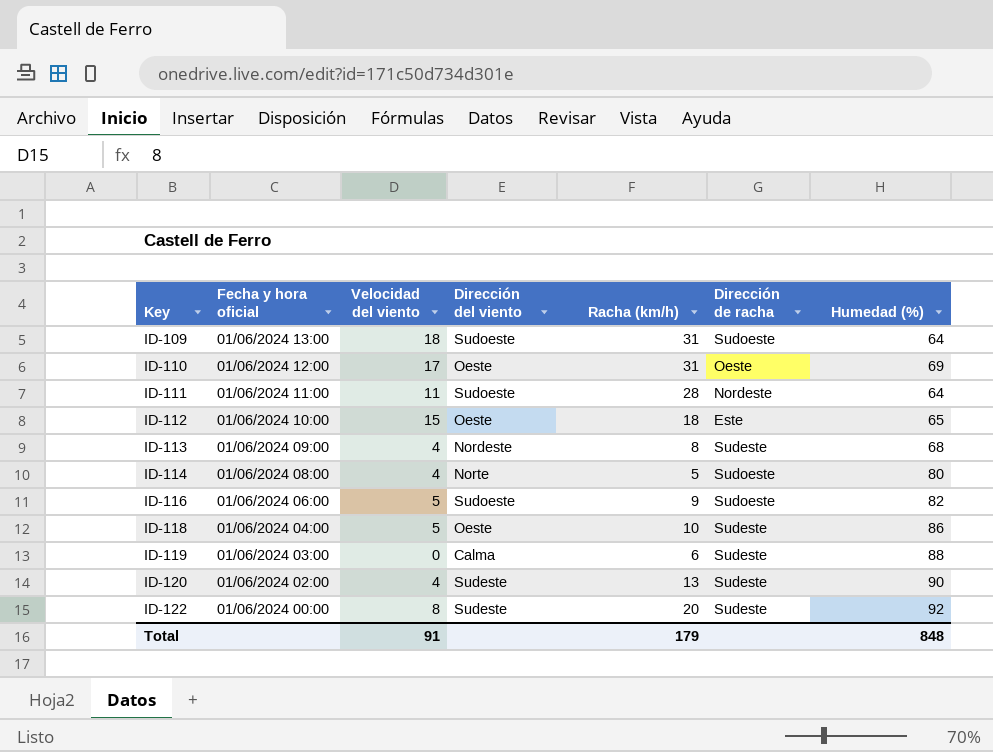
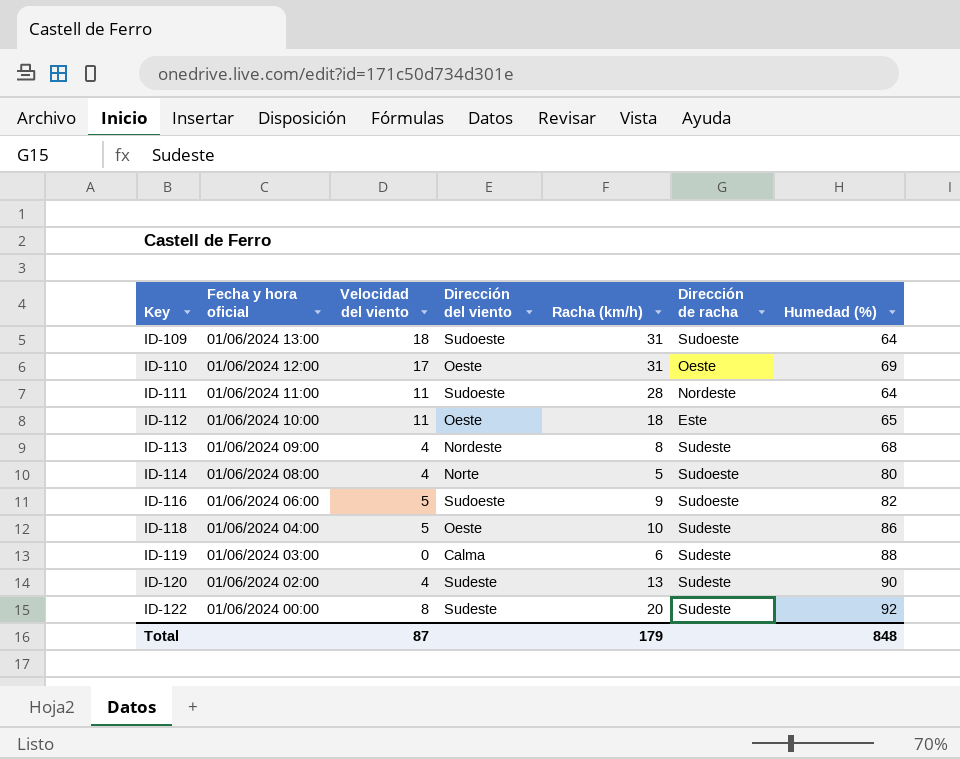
ID-112 | Velocidad del viento: 15 -> 11
Total | Velocidad del viento: 91 -> 87

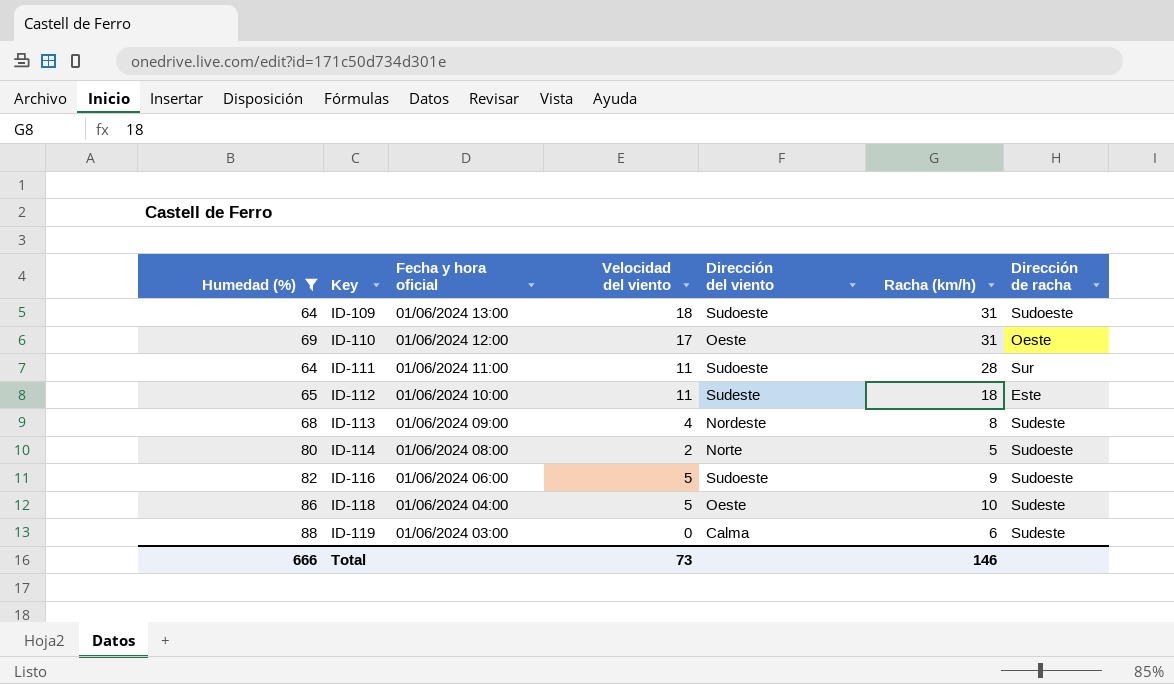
filter: none -> Humedad (%) <= 88
column Humedad (%) | position: 7 -> 1
ID-111 | Dirección de racha: Nordeste -> Sur
ID-112 | Dirección del viento: Oeste -> Sudeste
ID-114 | Velocidad del viento: 4 -> 2
Total | Humedad (%): 848 -> 666
Total | Velocidad del viento: 87 -> 73
Total | Racha (km/h): 179 -> 146

